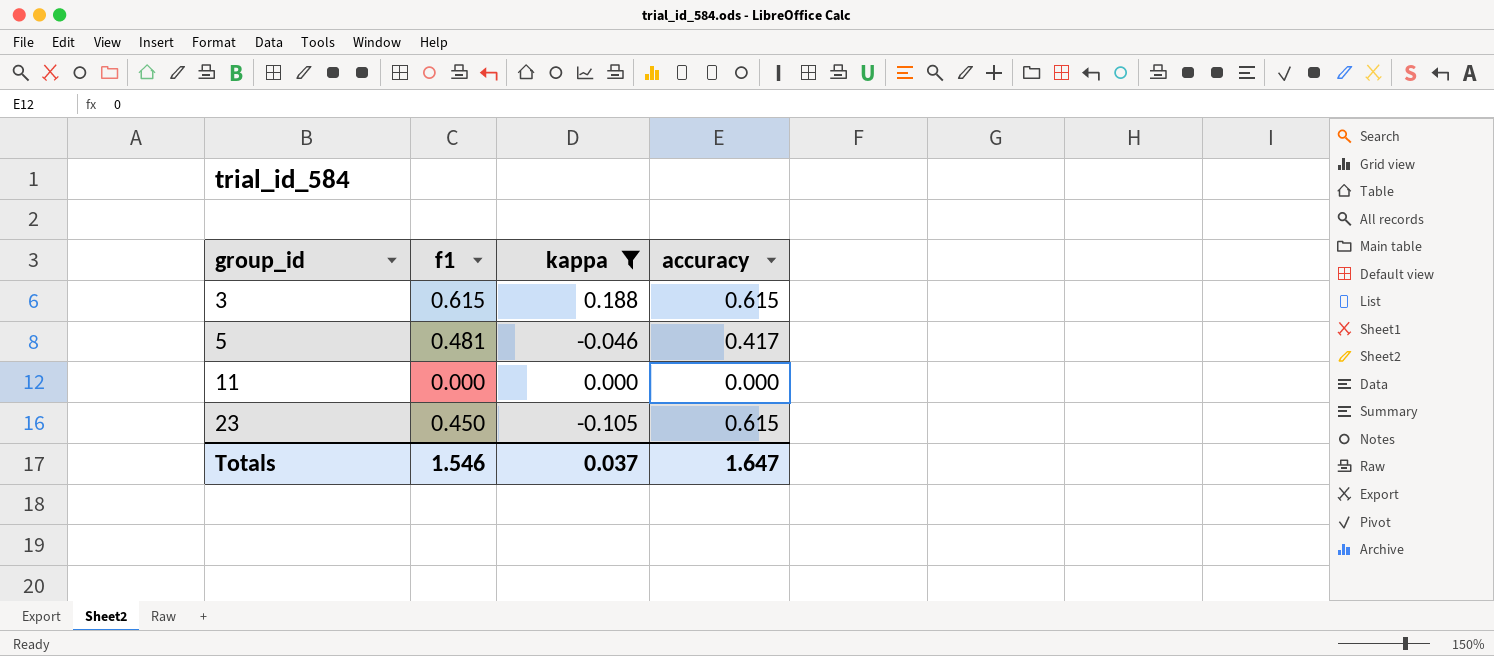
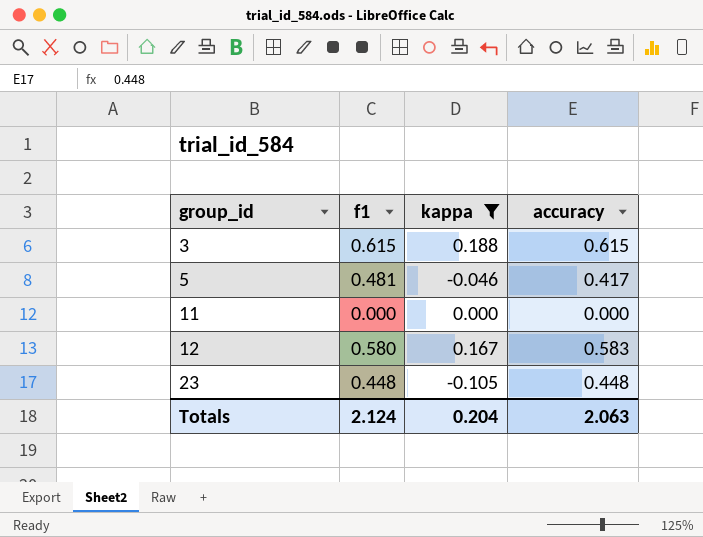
row 12: none -> 0.580 | 0.167 | 0.583
23 | f1: 0.450 -> 0.448
23 | accuracy: 0.615 -> 0.448
Totals | f1: 1.546 -> 2.124
Totals | kappa: 0.037 -> 0.204
Totals | accuracy: 1.647 -> 2.063

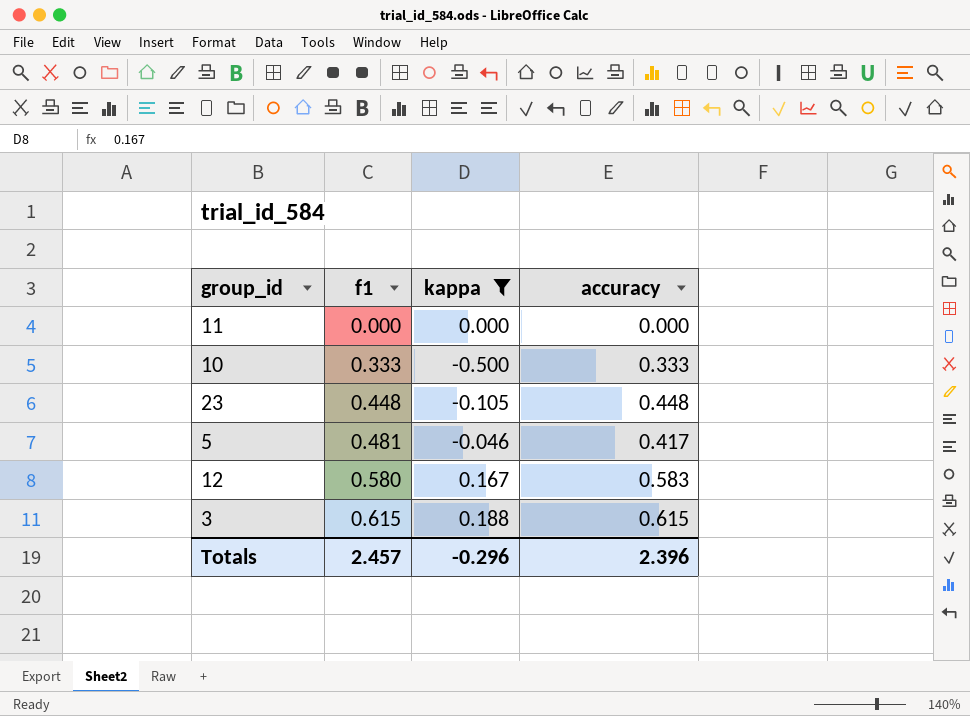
row order: group_id ascending -> f1 ascending
row 10: none -> 0.333 | -0.500 | 0.333
Totals | f1: 2.124 -> 2.457
Totals | kappa: 0.204 -> -0.296
Totals | accuracy: 2.063 -> 2.396

